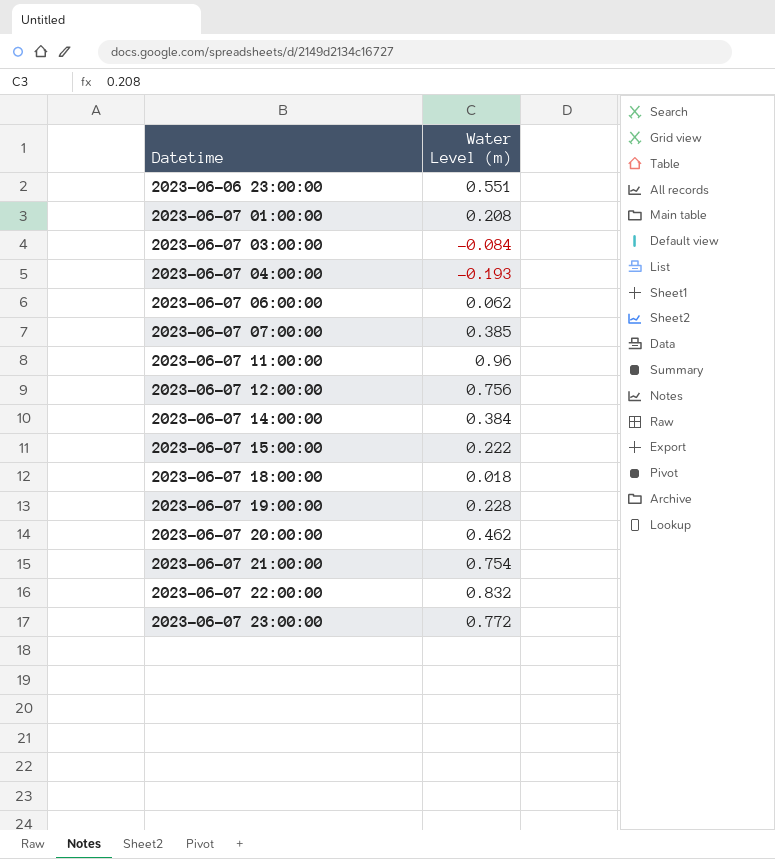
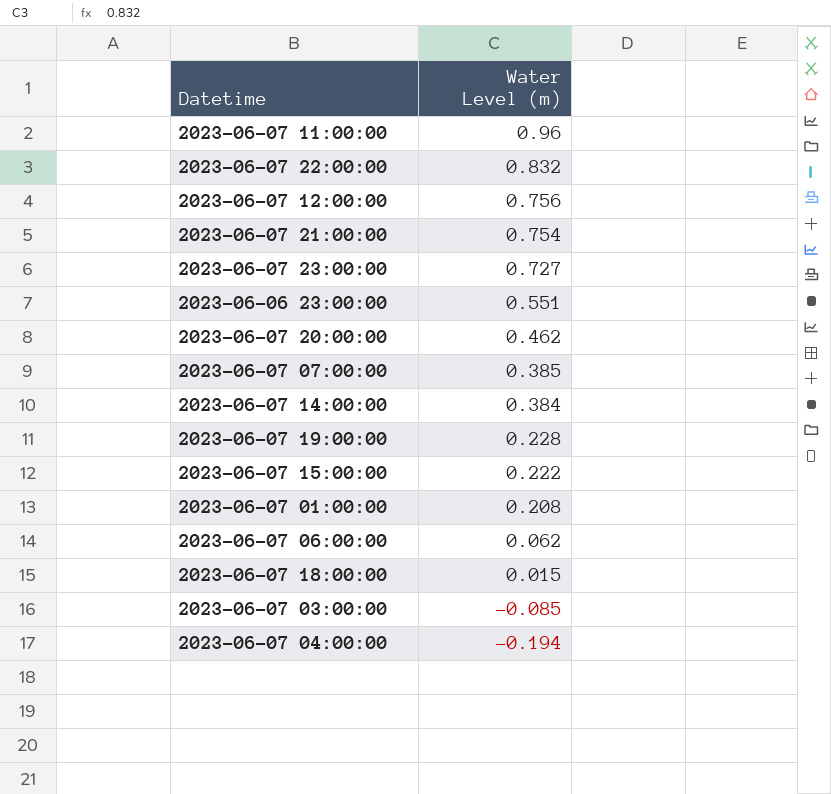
row order: Datetime ascending -> Water Level (m) descending
2023-06-07 23:00:00 | Water Level (m): 0.772 -> 0.727
2023-06-07 18:00:00 | Water Level (m): 0.018 -> 0.015
2023-06-07 03:00:00 | Water Level (m): -0.084 -> -0.085
2023-06-07 04:00:00 | Water Level (m): -0.193 -> -0.194

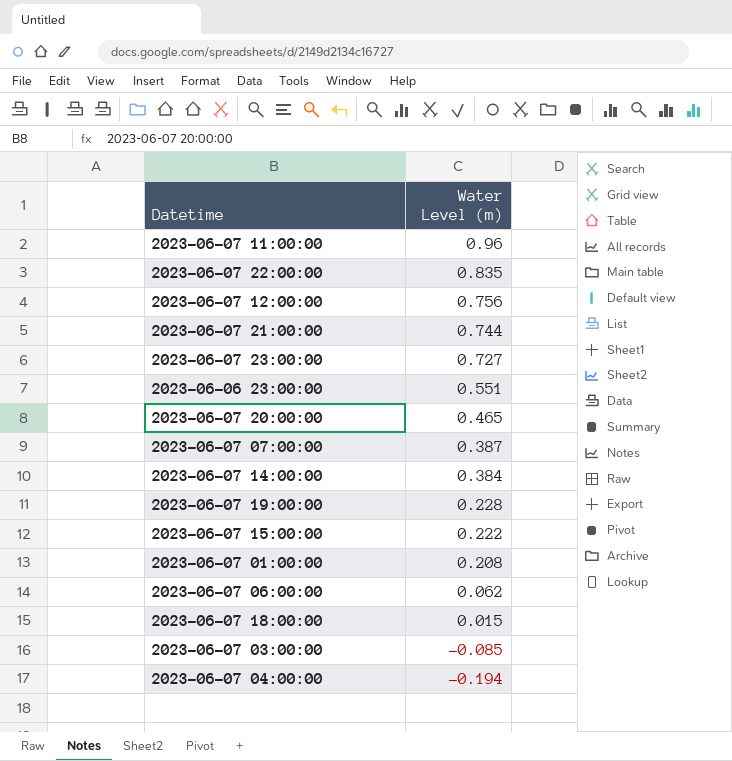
2023-06-07 22:00:00 | Water Level (m): 0.832 -> 0.835
2023-06-07 21:00:00 | Water Level (m): 0.754 -> 0.744
2023-06-07 20:00:00 | Water Level (m): 0.462 -> 0.465
2023-06-07 07:00:00 | Water Level (m): 0.385 -> 0.387

